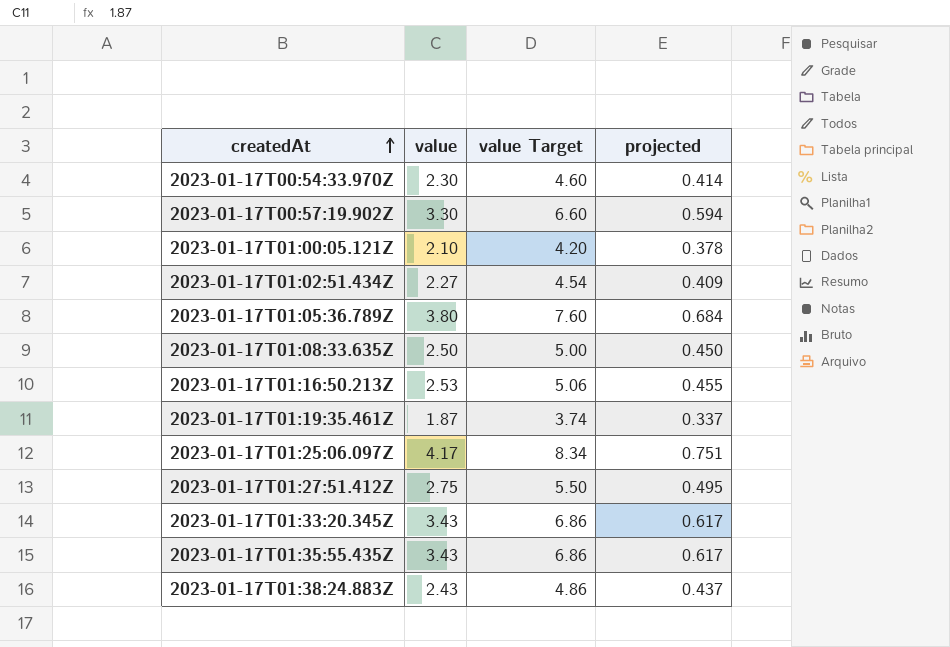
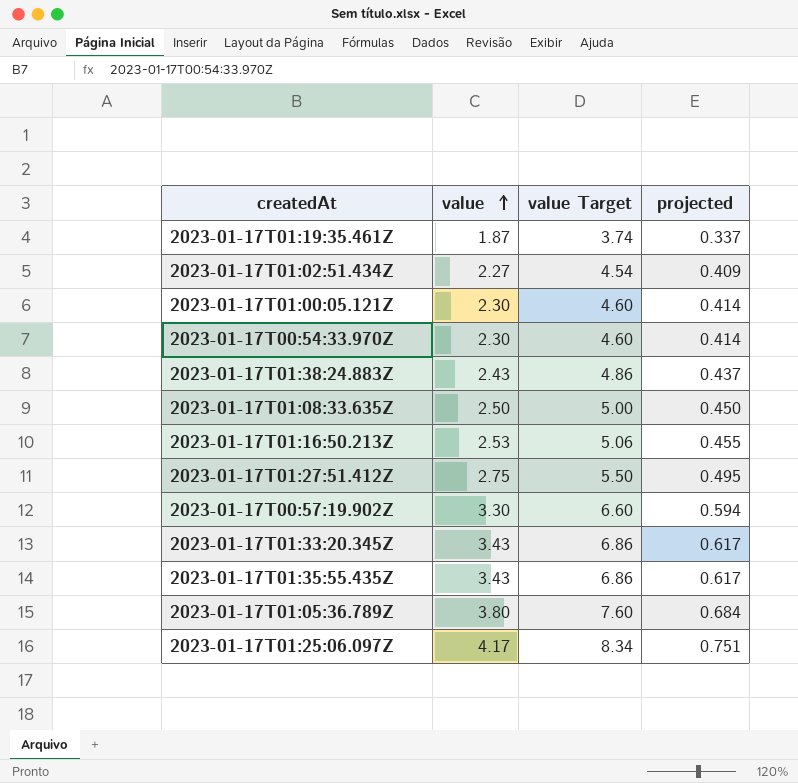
row order: createdAt ascending -> value ascending
2023-01-17T01:00:05.121Z | value: 2.10 -> 2.30
2023-01-17T01:00:05.121Z | value Target: 4.20 -> 4.60
2023-01-17T01:00:05.121Z | projected: 0.378 -> 0.414

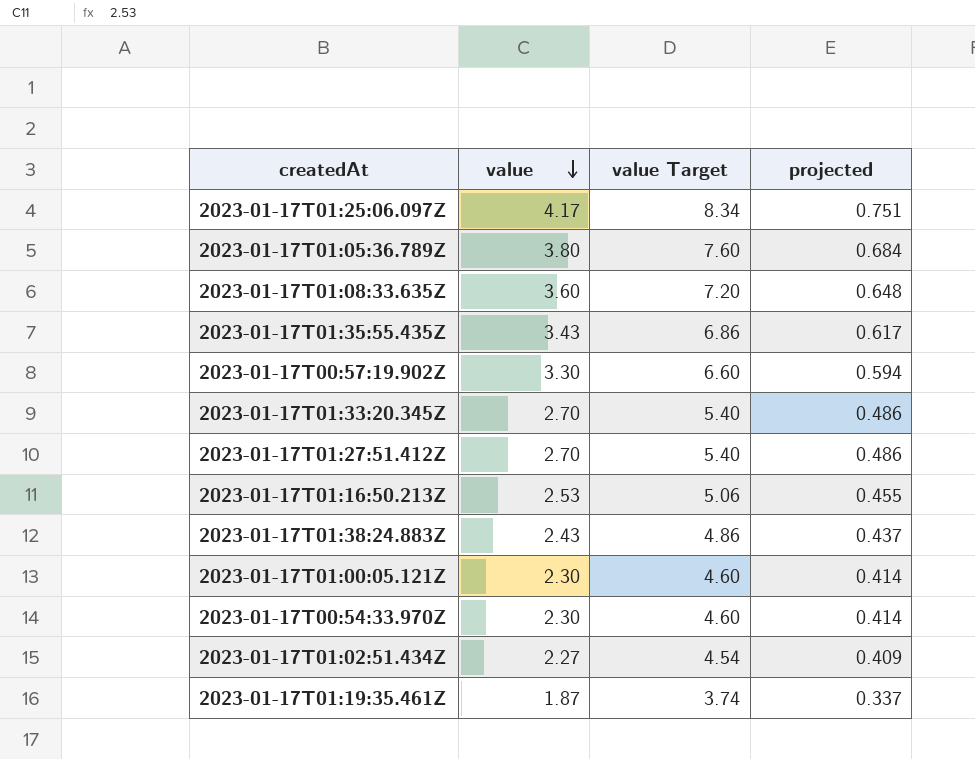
row order: value ascending -> value descending
2023-01-17T01:08:33.635Z | value: 2.50 -> 3.60
2023-01-17T01:08:33.635Z | value Target: 5.00 -> 7.20
2023-01-17T01:08:33.635Z | projected: 0.450 -> 0.648
2023-01-17T01:33:20.345Z | value: 3.43 -> 2.70
2023-01-17T01:33:20.345Z | value Target: 6.86 -> 5.40
2023-01-17T01:33:20.345Z | projected: 0.617 -> 0.486
2023-01-17T01:27:51.412Z | value: 2.75 -> 2.70
2023-01-17T01:27:51.412Z | value Target: 5.50 -> 5.40
2023-01-17T01:27:51.412Z | projected: 0.495 -> 0.486

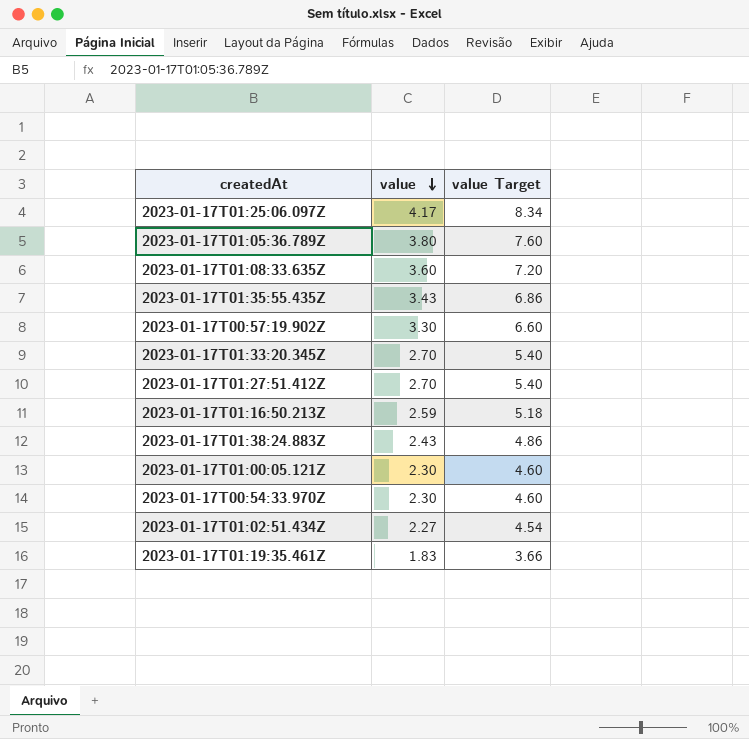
column projected | formula: [value] * 0.18 -> none
2023-01-17T01:16:50.213Z | value: 2.53 -> 2.59
2023-01-17T01:16:50.213Z | value Target: 5.06 -> 5.18
2023-01-17T01:19:35.461Z | value: 1.87 -> 1.83
2023-01-17T01:19:35.461Z | value Target: 3.74 -> 3.66

